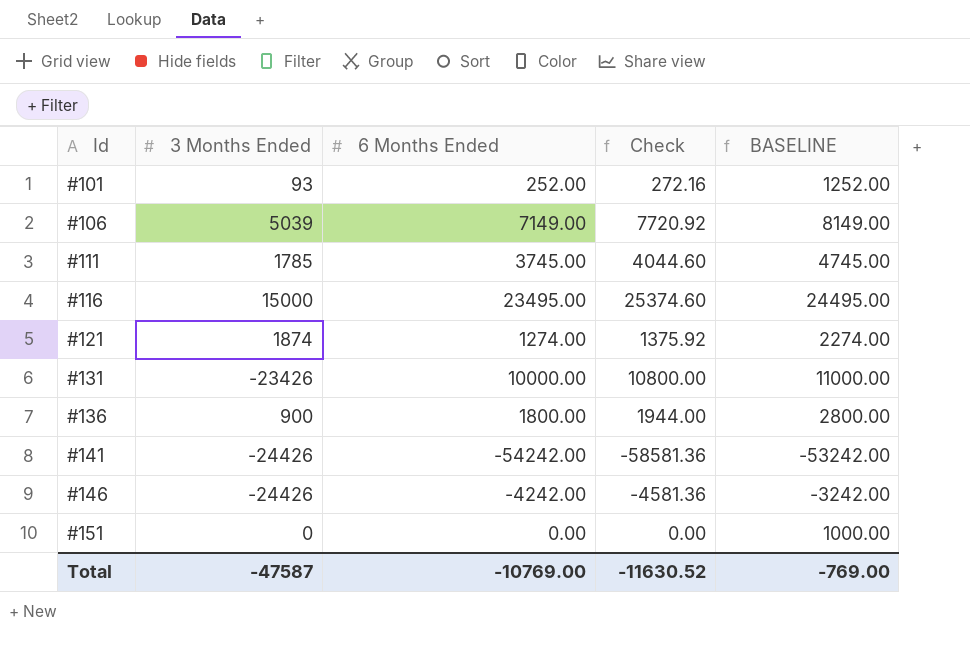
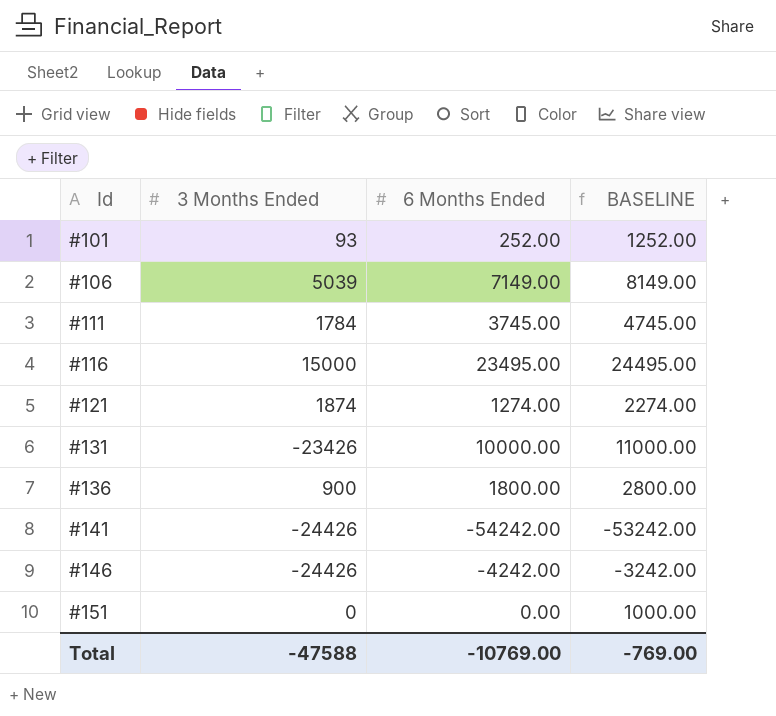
column Check | formula: [6 Months Ended] * 1.08 -> none
#111 | 3 Months Ended: 1785 -> 1784
Total | 3 Months Ended: -47587 -> -47588

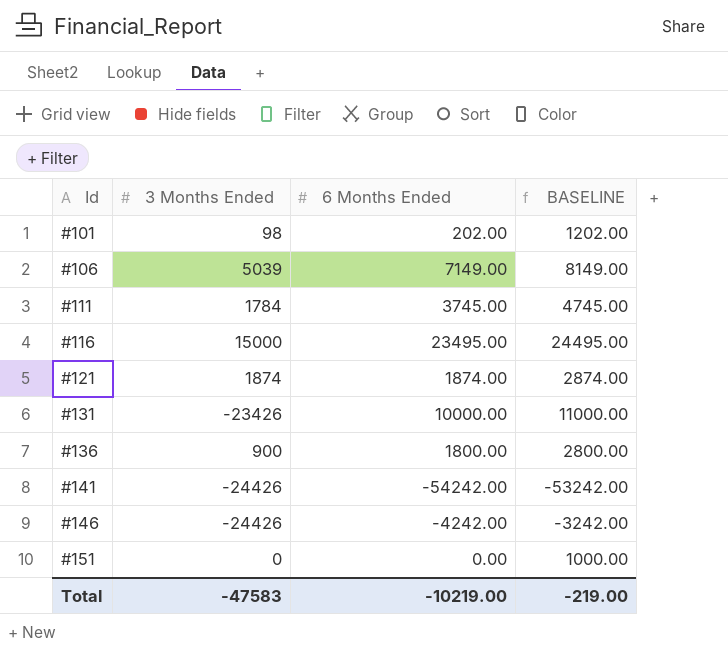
#101 | 3 Months Ended: 93 -> 98
#101 | 6 Months Ended: 252.00 -> 202.00
#101 | BASELINE: 1252.00 -> 1202.00
#121 | 6 Months Ended: 1274.00 -> 1874.00
#121 | BASELINE: 2274.00 -> 2874.00
Total | 3 Months Ended: -47588 -> -47583
Total | 6 Months Ended: -10769.00 -> -10219.00
Total | BASELINE: -769.00 -> -219.00

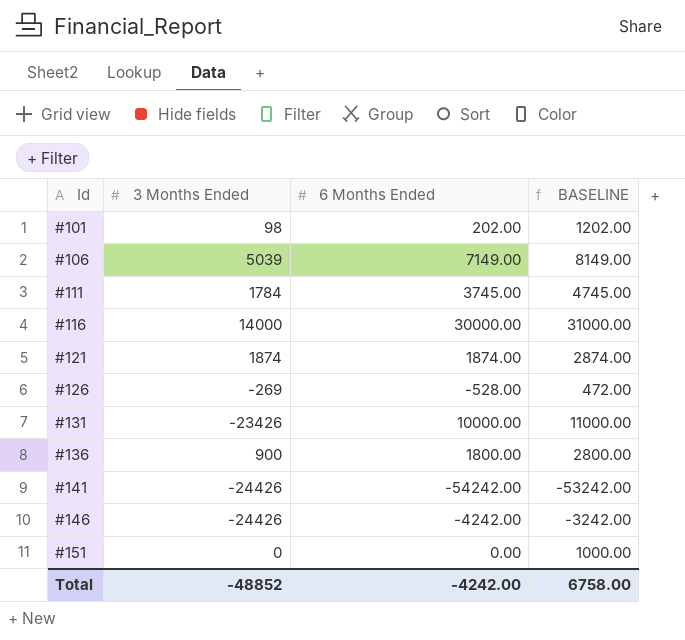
#116 | 3 Months Ended: 15000 -> 14000
#116 | 6 Months Ended: 23495.00 -> 30000.00
#116 | BASELINE: 24495.00 -> 31000.00
row #126: none -> -269 | -528.00 | 472.00
Total | 3 Months Ended: -47583 -> -48852
Total | 6 Months Ended: -10219.00 -> -4242.00
Total | BASELINE: -219.00 -> 6758.00

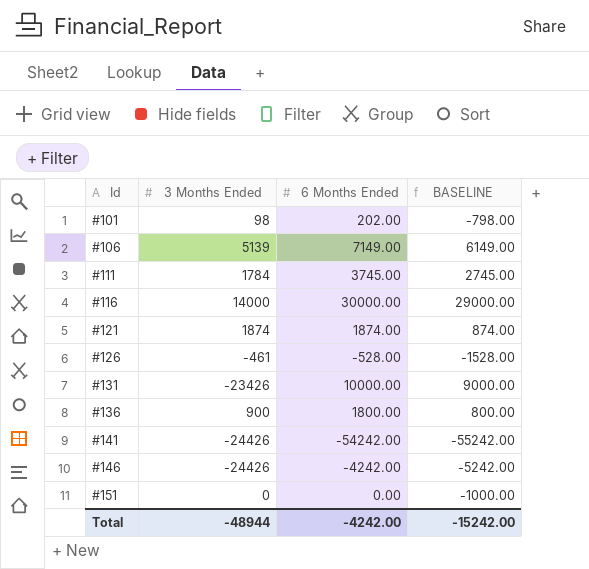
column BASELINE | formula: [6 Months Ended] + 1000 -> [6 Months Ended] - 1000
#106 | 3 Months Ended: 5039 -> 5139
#126 | 3 Months Ended: -269 -> -461
Total | 3 Months Ended: -48852 -> -48944
Total | BASELINE: 6758.00 -> -15242.00

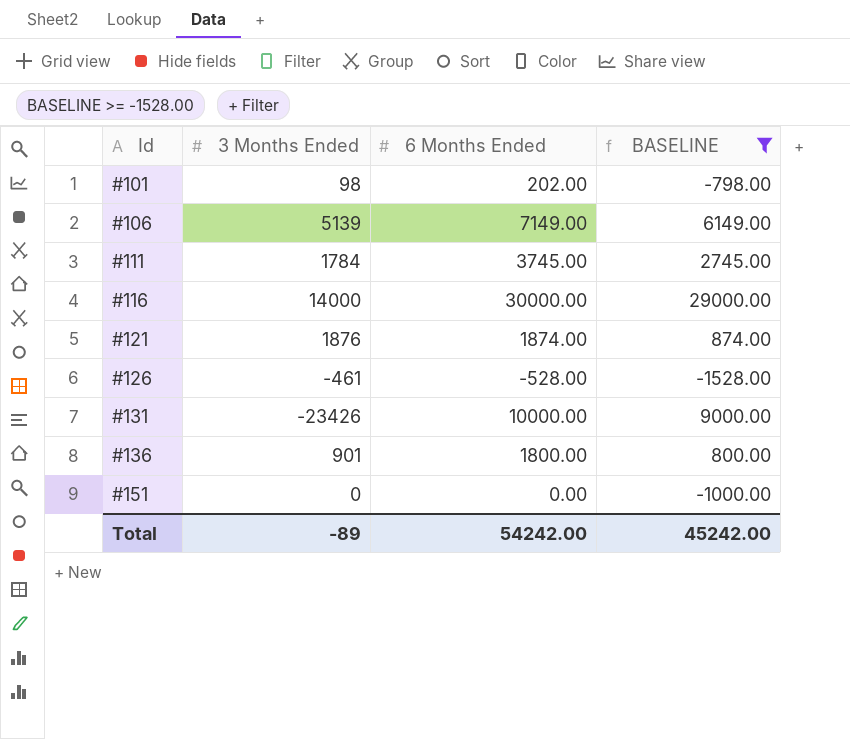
filter: none -> BASELINE >= -1528.00
#121 | 3 Months Ended: 1874 -> 1876
#136 | 3 Months Ended: 900 -> 901
Total | 3 Months Ended: -48944 -> -89
Total | 6 Months Ended: -4242.00 -> 54242.00
Total | BASELINE: -15242.00 -> 45242.00

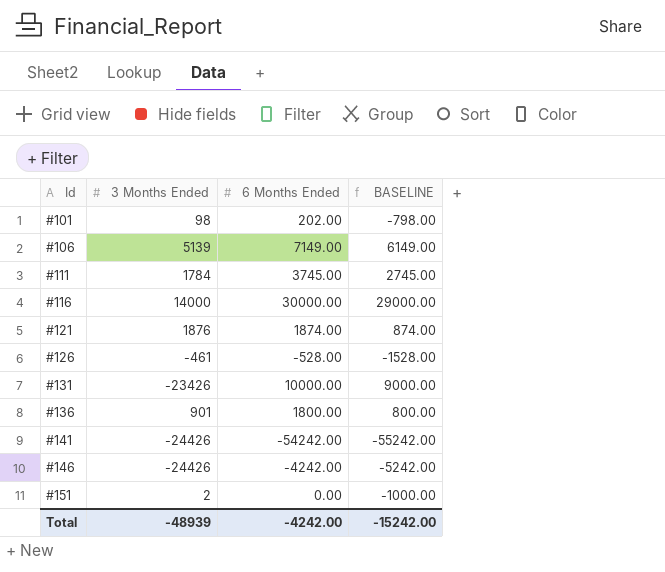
filter: BASELINE >= -1528.00 -> none
#151 | 3 Months Ended: 0 -> 2
Total | 3 Months Ended: -89 -> -48939
Total | 6 Months Ended: 54242.00 -> -4242.00
Total | BASELINE: 45242.00 -> -15242.00

